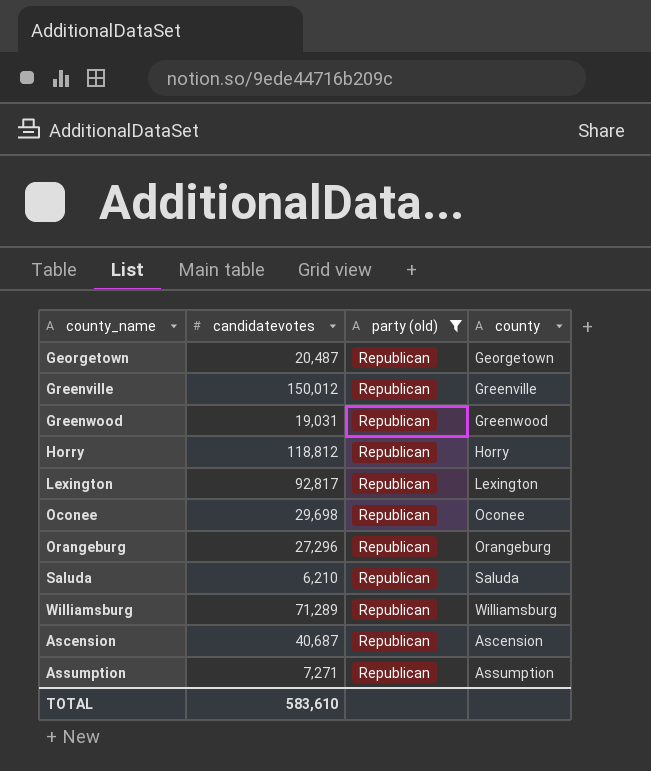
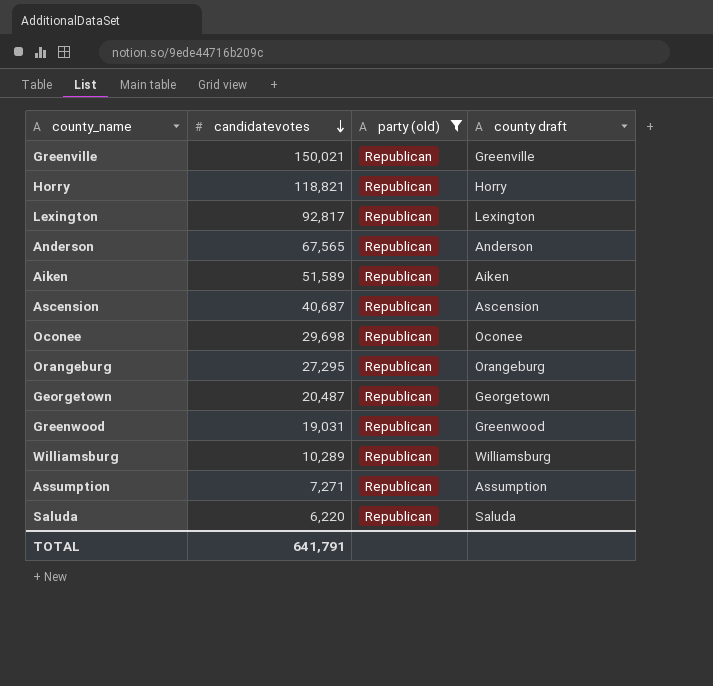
row order: none -> candidatevotes descending
column name: county -> county draft
Greenville | candidatevotes: 150,012 -> 150,021
Horry | candidatevotes: 118,812 -> 118,821
row Anderson: none -> 67,565 | Republican | Anderson
row Aiken: none -> 51,589 | Republican | Aiken
Orangeburg | candidatevotes: 27,296 -> 27,295
Williamsburg | candidatevotes: 71,289 -> 10,289
Saluda | candidatevotes: 6,210 -> 6,220
TOTAL | candidatevotes: 583,610 -> 641,791

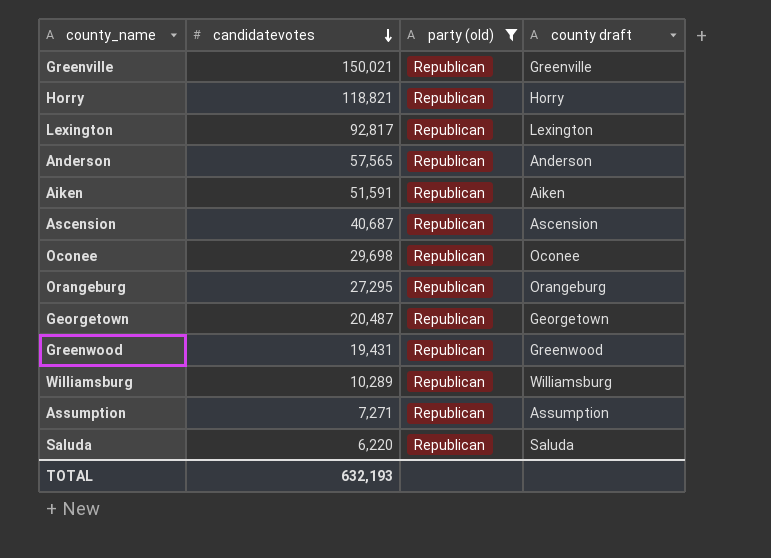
Anderson | candidatevotes: 67,565 -> 57,565
Aiken | candidatevotes: 51,589 -> 51,591
Greenwood | candidatevotes: 19,031 -> 19,431
TOTAL | candidatevotes: 641,791 -> 632,193

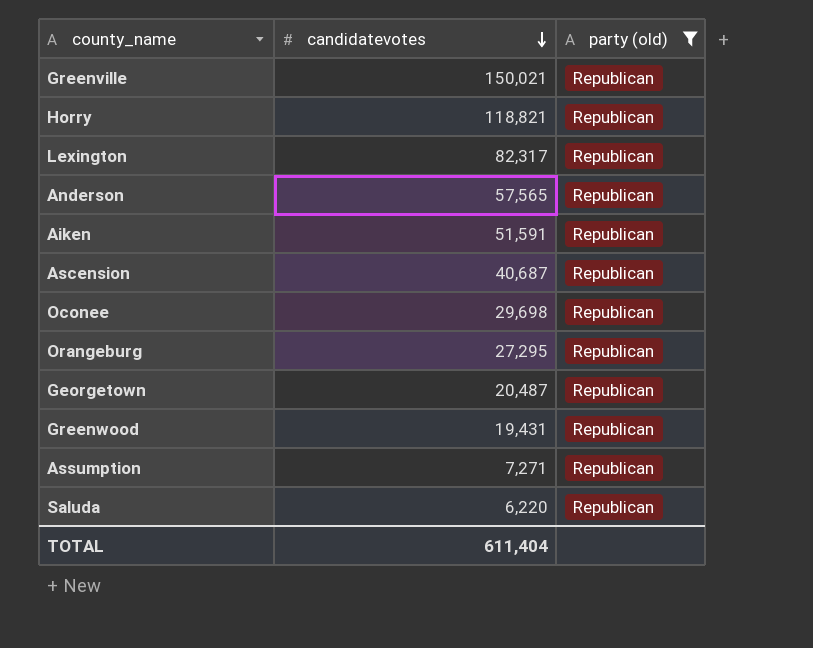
column county draft | position: 4 -> none
row Williamsburg: 10,289 | Republican | Williamsburg -> none
Lexington | candidatevotes: 92,817 -> 82,317
TOTAL | candidatevotes: 632,193 -> 611,404

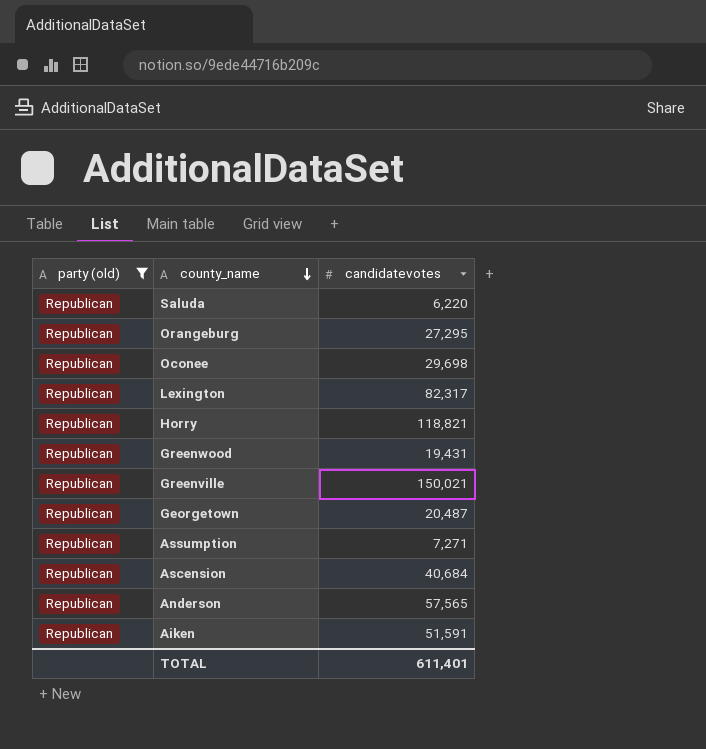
row order: candidatevotes descending -> county_name descending
column party (old) | position: 3 -> 1
Ascension | candidatevotes: 40,687 -> 40,684
TOTAL | candidatevotes: 611,404 -> 611,401

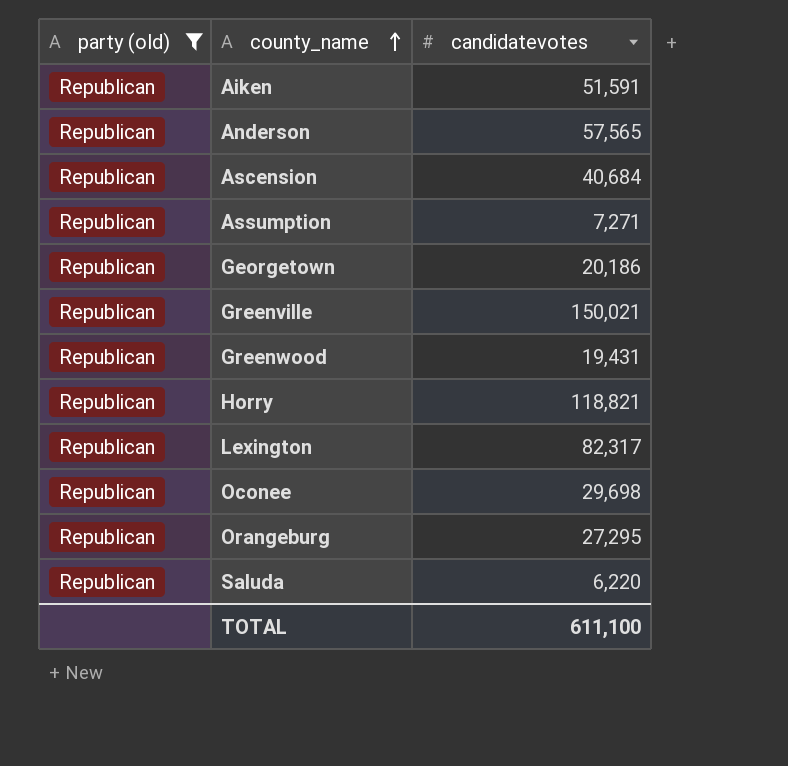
row order: county_name descending -> county_name ascending
Georgetown | candidatevotes: 20,487 -> 20,186
TOTAL | candidatevotes: 611,401 -> 611,100

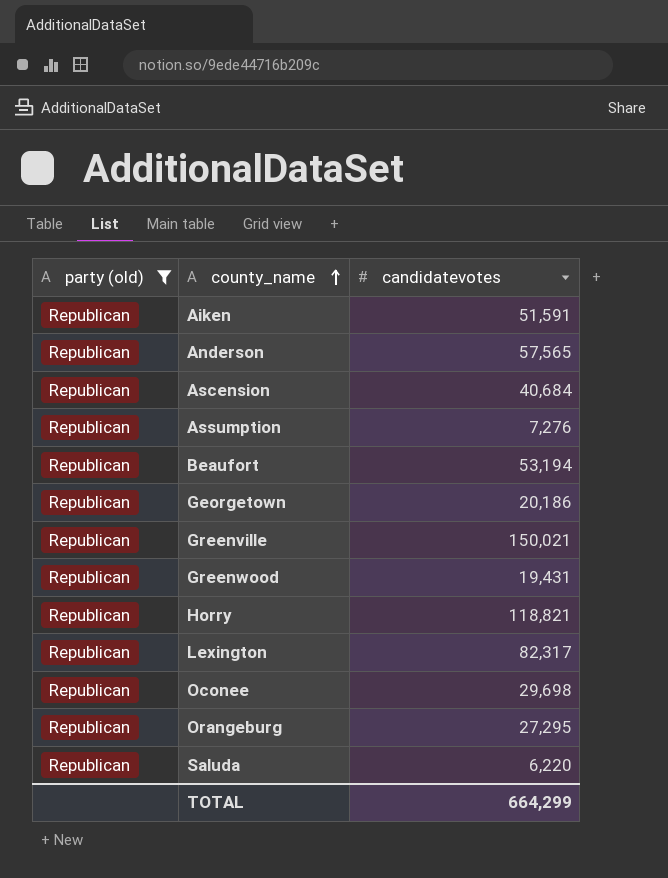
Assumption | candidatevotes: 7,271 -> 7,276
row Beaufort: none -> Republican | 53,194
TOTAL | candidatevotes: 611,100 -> 664,299

